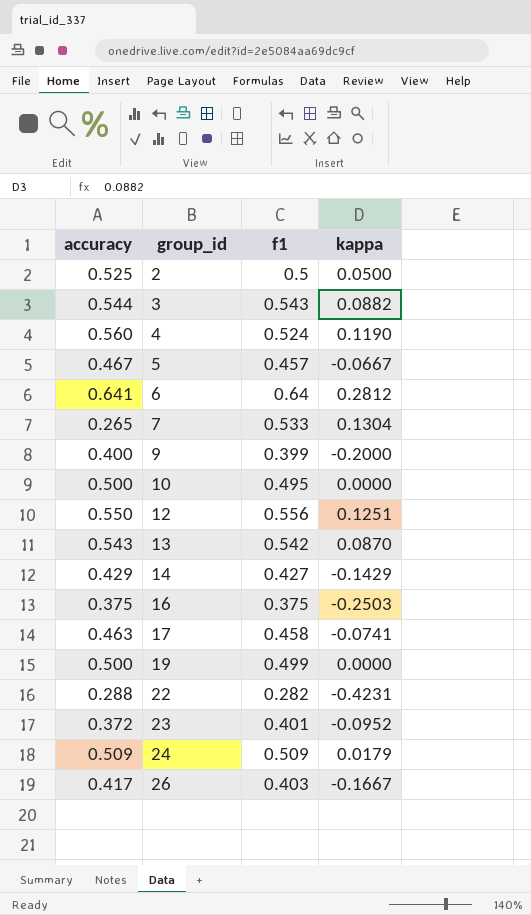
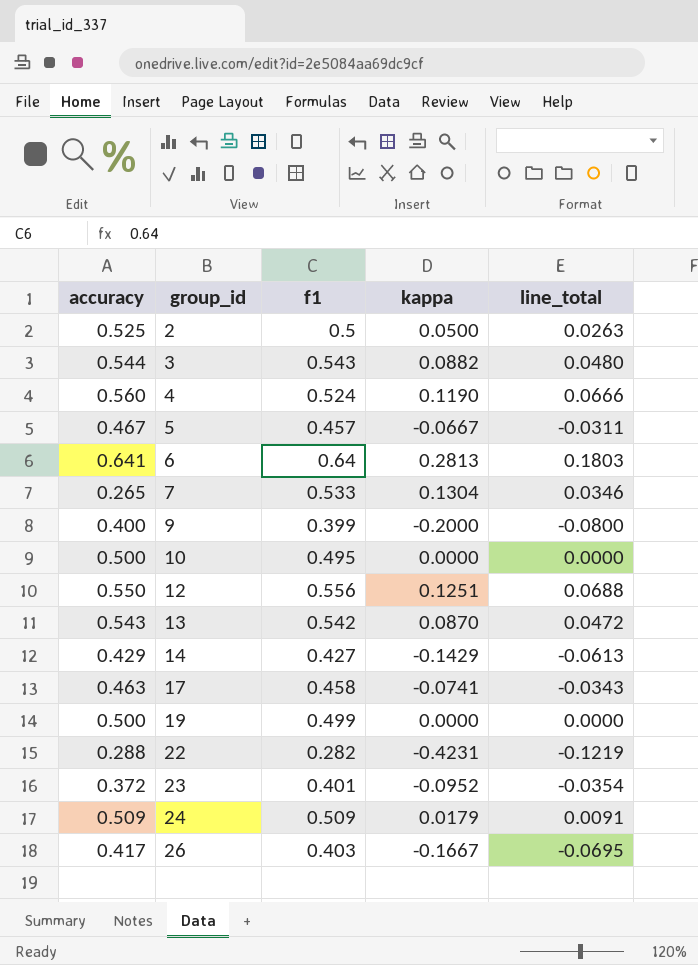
column line_total | formula: none -> [accuracy] * [kappa]
row 16: 0.375 | 0.375 | -0.2503 -> none
6 | kappa: 0.2812 -> 0.2813

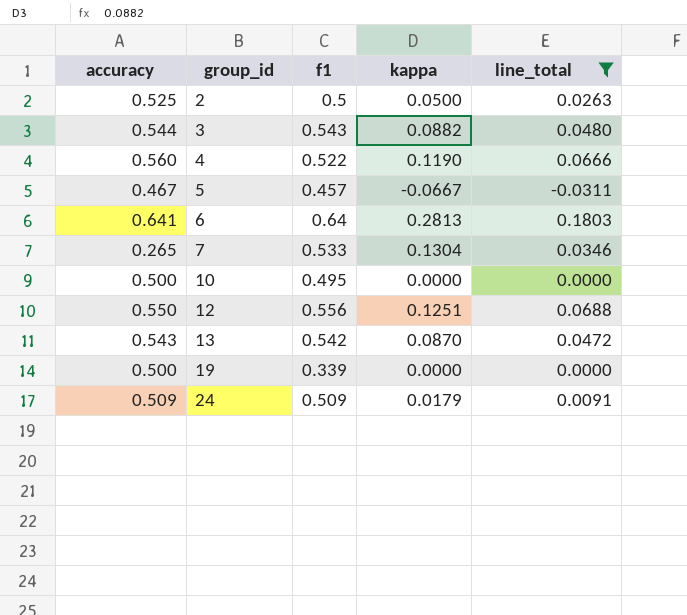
filter: none -> line_total >= -0.0311
4 | f1: 0.524 -> 0.522
19 | f1: 0.499 -> 0.339

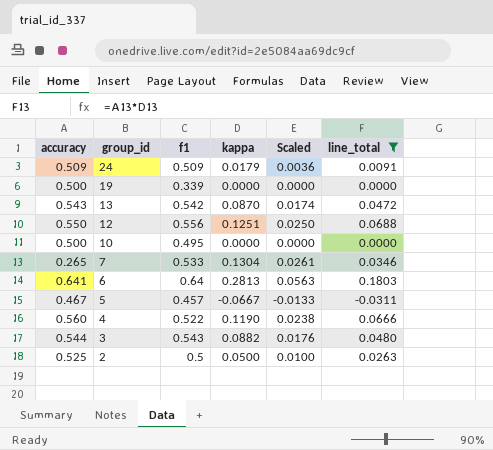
row order: group_id ascending -> group_id descending
column Scaled | formula: none -> [kappa] * 0.2

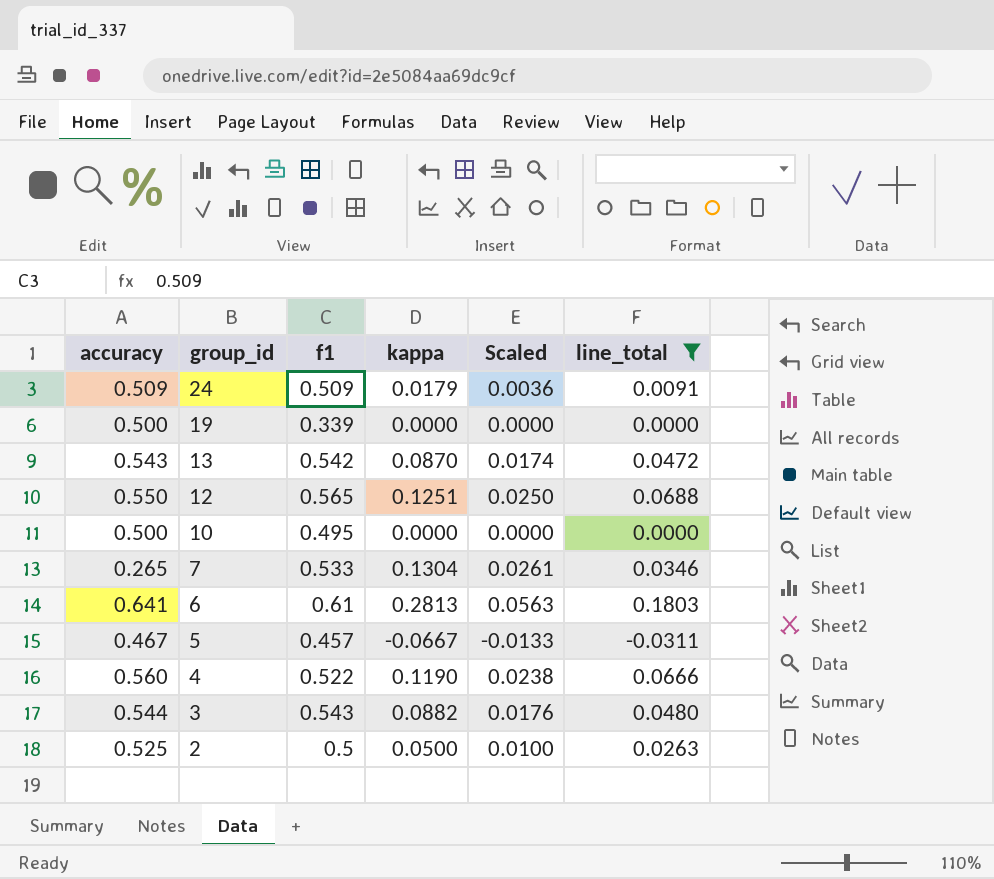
12 | f1: 0.556 -> 0.565
6 | f1: 0.64 -> 0.61

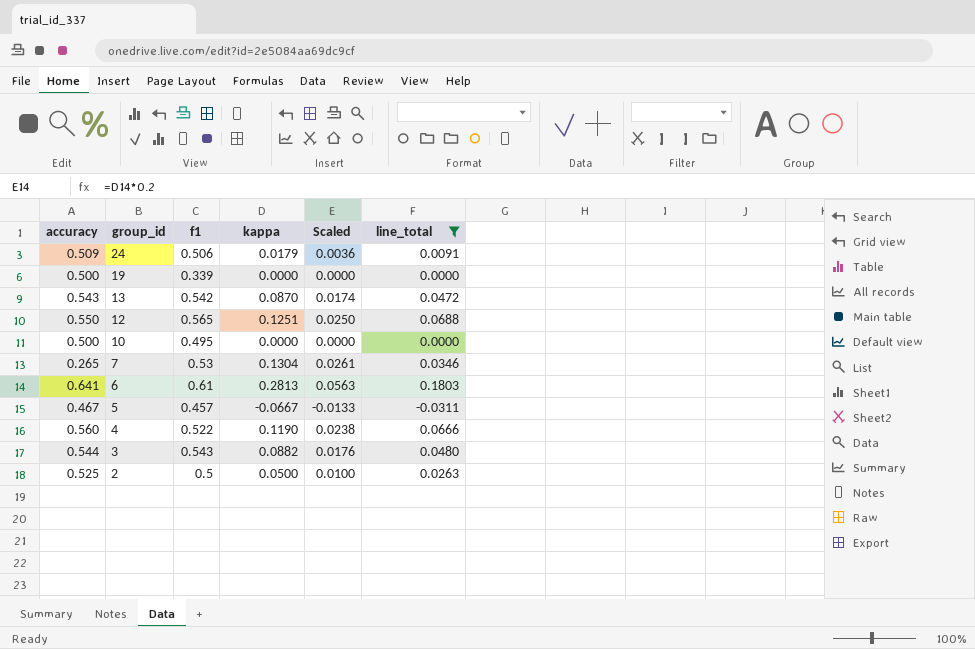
24 | f1: 0.509 -> 0.506
7 | f1: 0.533 -> 0.53

